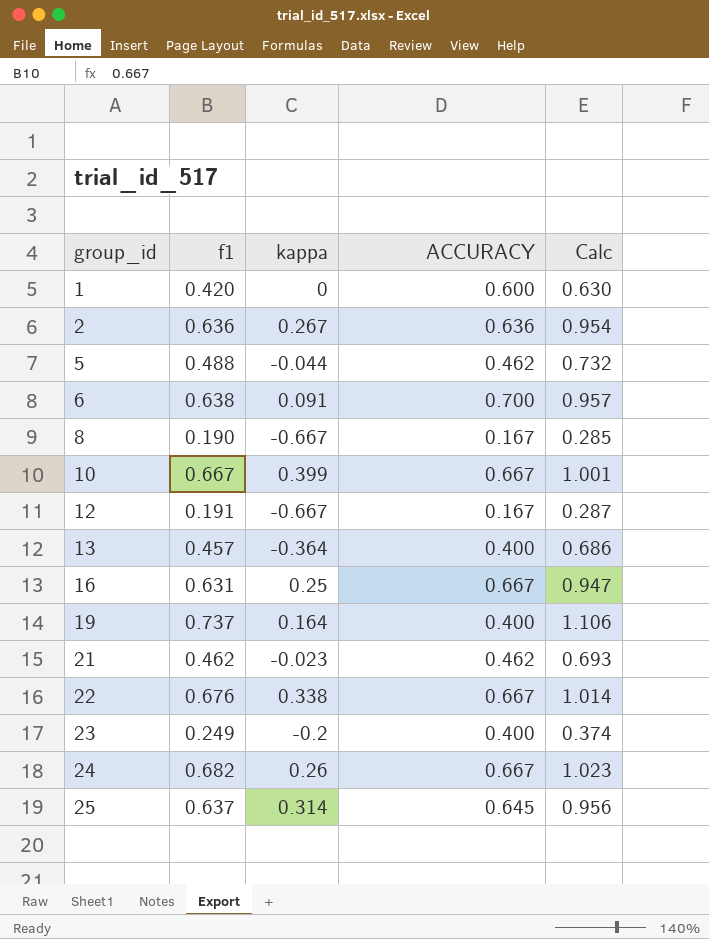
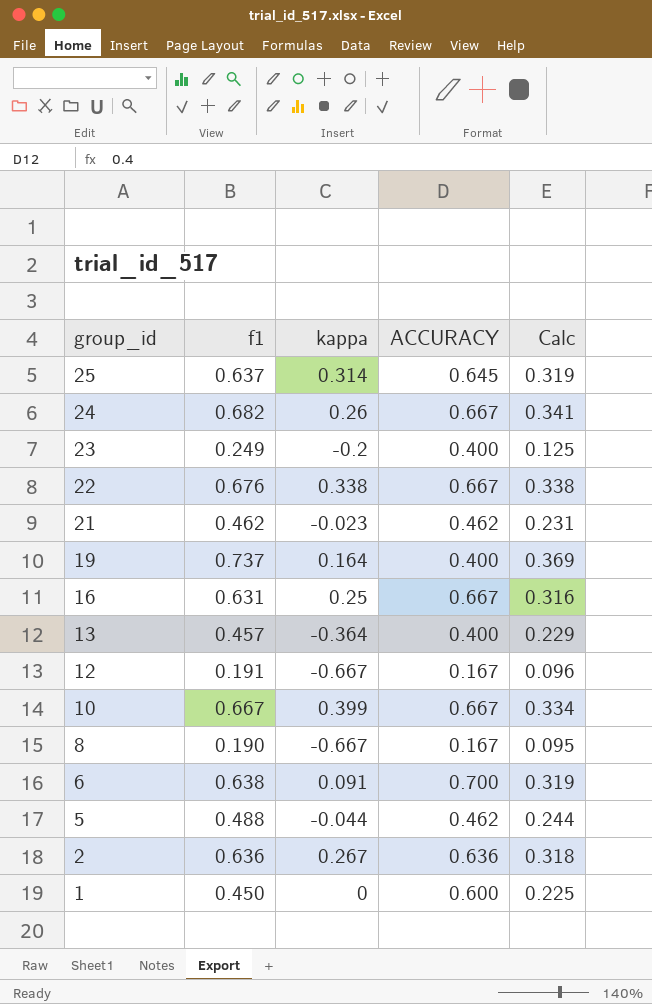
row order: group_id ascending -> group_id descending
column Calc | formula: [f1] * 1.5 -> [f1] * 0.5
1 | f1: 0.420 -> 0.450

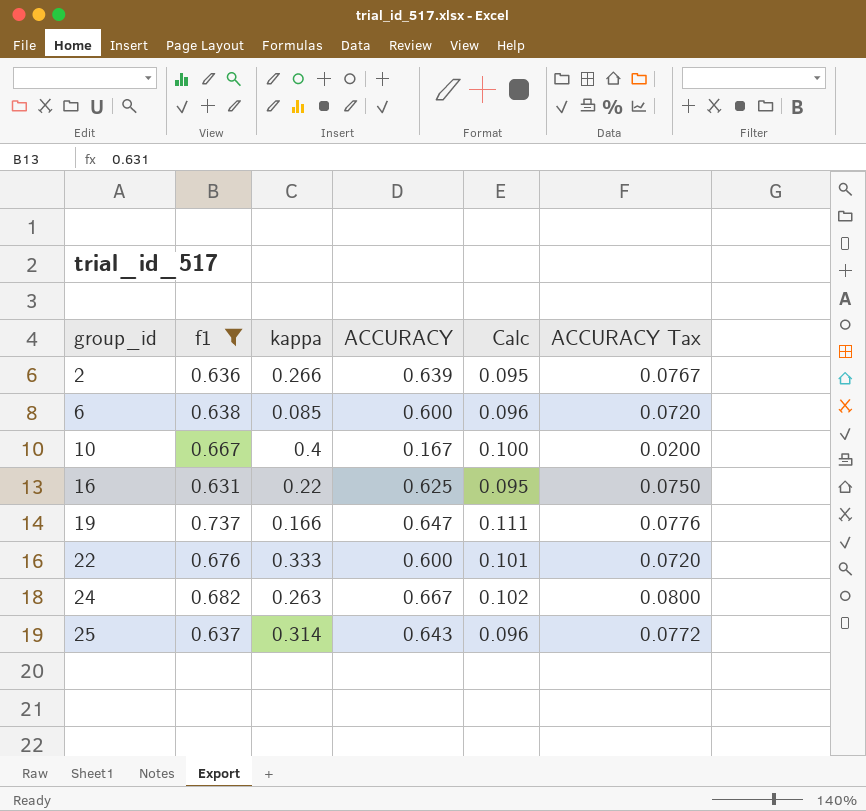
filter: none -> f1 >= 0.631
row order: group_id descending -> group_id ascending
column Calc | formula: [f1] * 0.5 -> [f1] * 0.15
column ACCURACY Tax | formula: none -> [ACCURACY] * 0.12
2 | kappa: 0.267 -> 0.266
2 | ACCURACY: 0.636 -> 0.639
6 | kappa: 0.091 -> 0.085
6 | ACCURACY: 0.700 -> 0.600
10 | kappa: 0.399 -> 0.4
10 | ACCURACY: 0.667 -> 0.167
16 | kappa: 0.25 -> 0.22
16 | ACCURACY: 0.667 -> 0.625
19 | kappa: 0.164 -> 0.166
19 | ACCURACY: 0.400 -> 0.647
22 | kappa: 0.338 -> 0.333
22 | ACCURACY: 0.667 -> 0.600
24 | kappa: 0.26 -> 0.263
25 | ACCURACY: 0.645 -> 0.643

